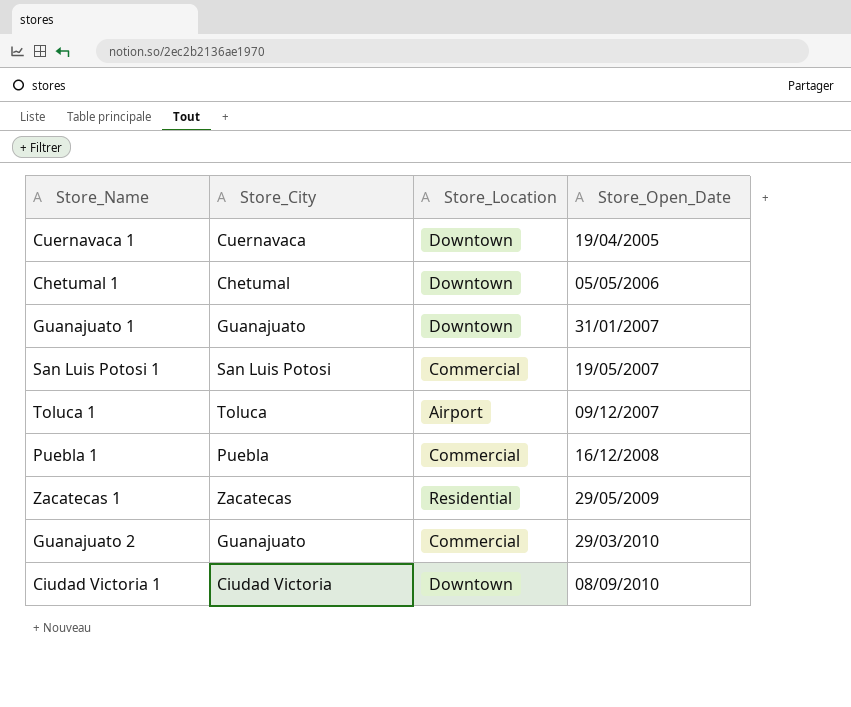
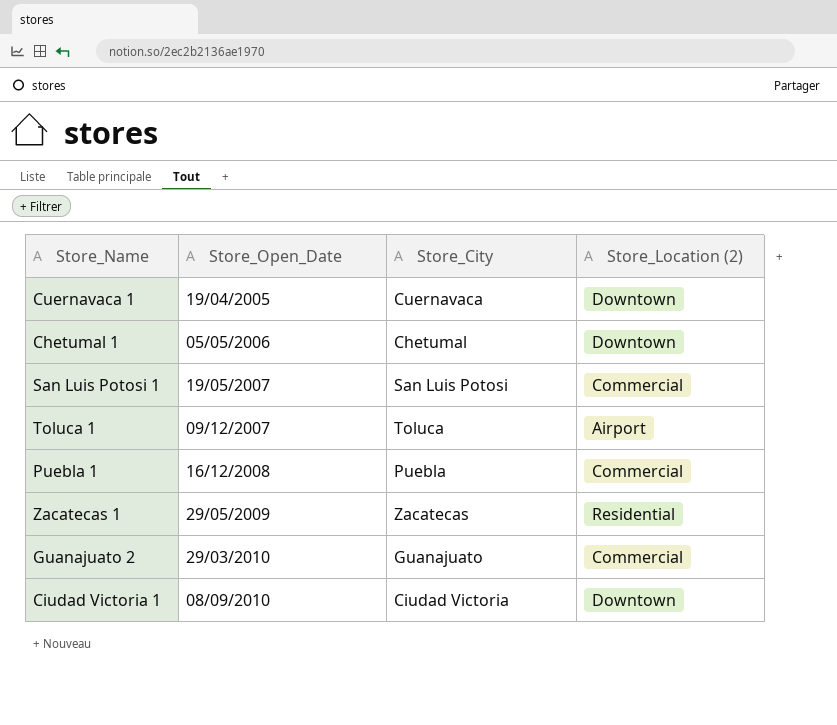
column Store_Open_Date | position: 4 -> 2
column name: Store_Location -> Store_Location (2)
row Guanajuato 1: Guanajuato | Downtown | 31/01/2007 -> none

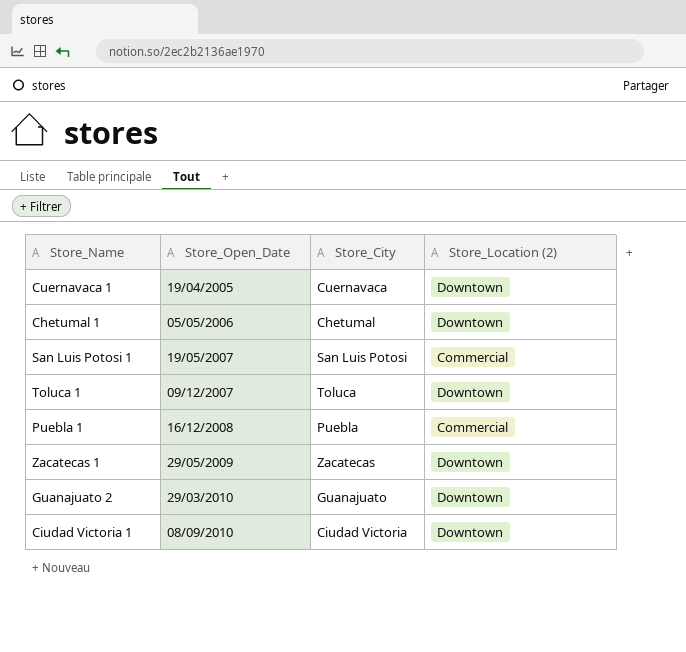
Toluca 1 | Store_Location (2): Airport -> Downtown
Zacatecas 1 | Store_Location (2): Residential -> Downtown
Guanajuato 2 | Store_Location (2): Commercial -> Downtown

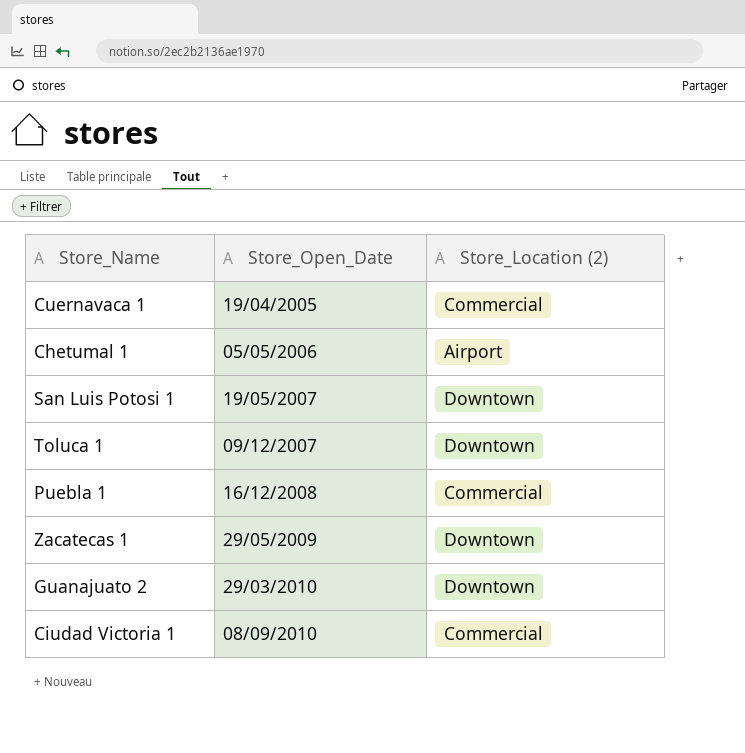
column Store_City | position: 3 -> none
Cuernavaca 1 | Store_Location (2): Downtown -> Commercial
Chetumal 1 | Store_Location (2): Downtown -> Airport
San Luis Potosi 1 | Store_Location (2): Commercial -> Downtown
Ciudad Victoria 1 | Store_Location (2): Downtown -> Commercial

